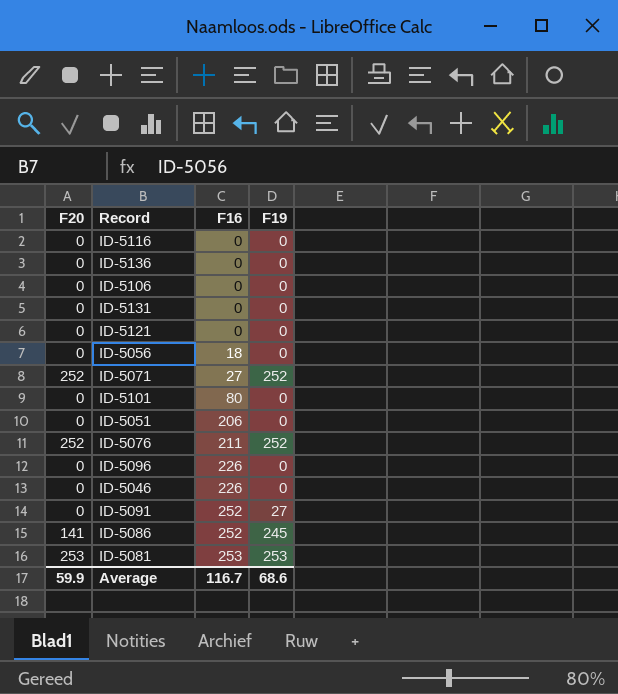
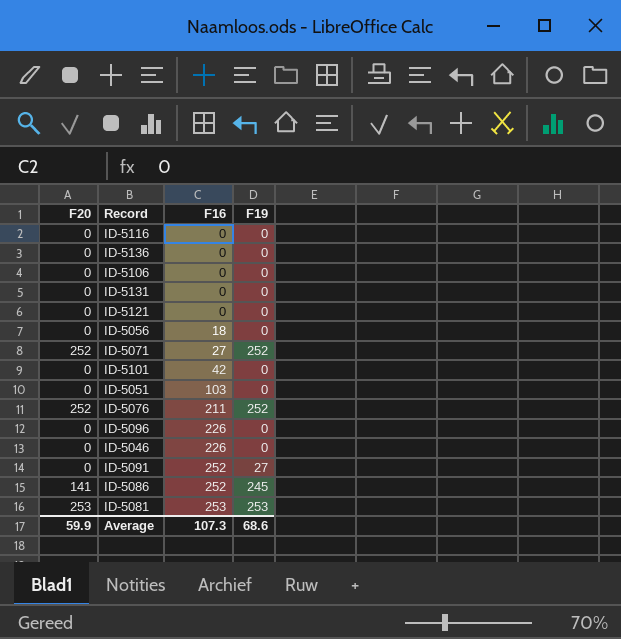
ID-5101 | F16: 80 -> 42
ID-5051 | F16: 206 -> 103
Average | F16: 116.7 -> 107.3

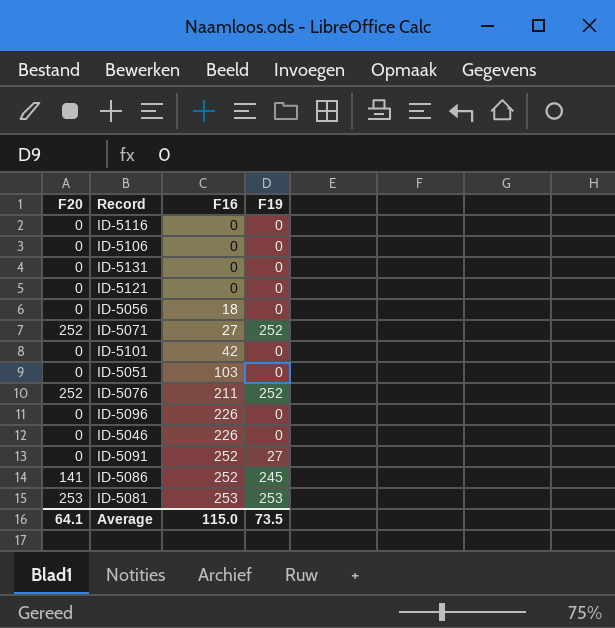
row ID-5136: 0 | 0 | 0 -> none
Average | F20: 59.9 -> 64.1
Average | F16: 107.3 -> 115.0
Average | F19: 68.6 -> 73.5

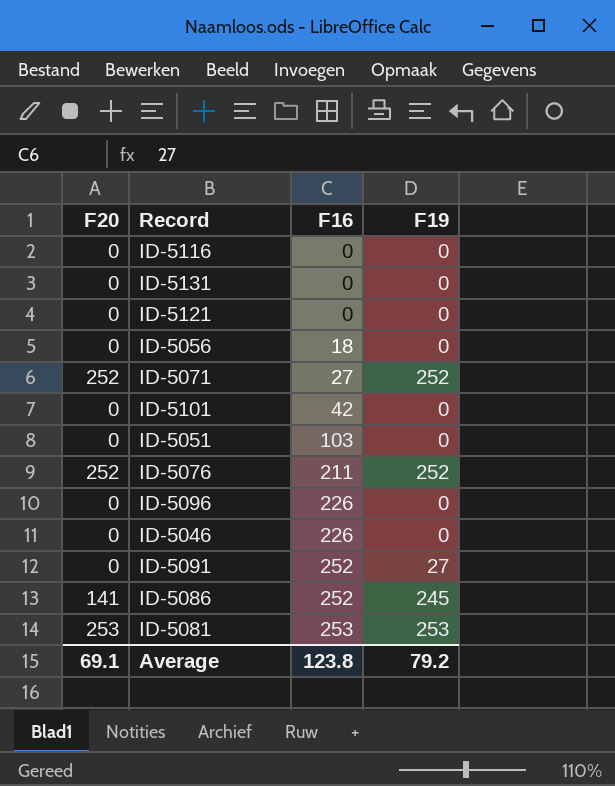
row ID-5106: 0 | 0 | 0 -> none
Average | F20: 64.1 -> 69.1
Average | F16: 115.0 -> 123.8
Average | F19: 73.5 -> 79.2

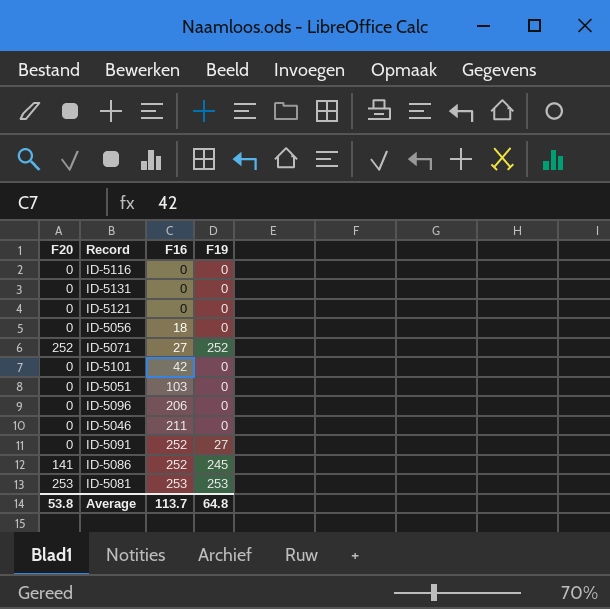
row ID-5076: 252 | 211 | 252 -> none
ID-5096 | F16: 226 -> 206
ID-5046 | F16: 226 -> 211
Average | F20: 69.1 -> 53.8
Average | F16: 123.8 -> 113.7
Average | F19: 79.2 -> 64.8

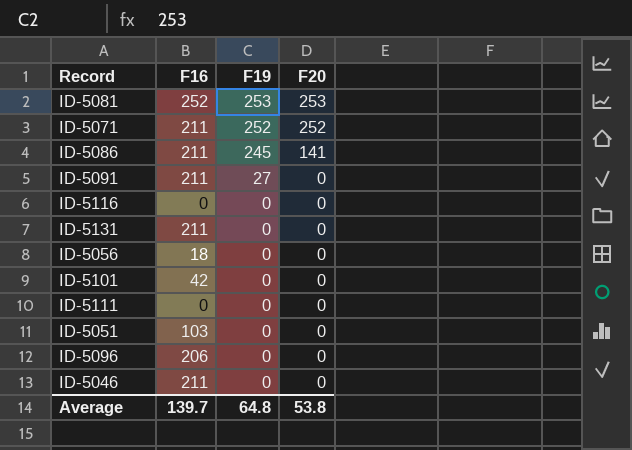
row order: F16 ascending -> F19 descending
column F20 | position: 1 -> 4
row ID-5121: 0 | 0 | 0 -> none
ID-5081 | F16: 253 -> 252
ID-5071 | F16: 27 -> 211
ID-5086 | F16: 252 -> 211
ID-5091 | F16: 252 -> 211
ID-5131 | F16: 0 -> 211
row ID-5111: none -> 0 | 0 | 0
Average | F16: 113.7 -> 139.7

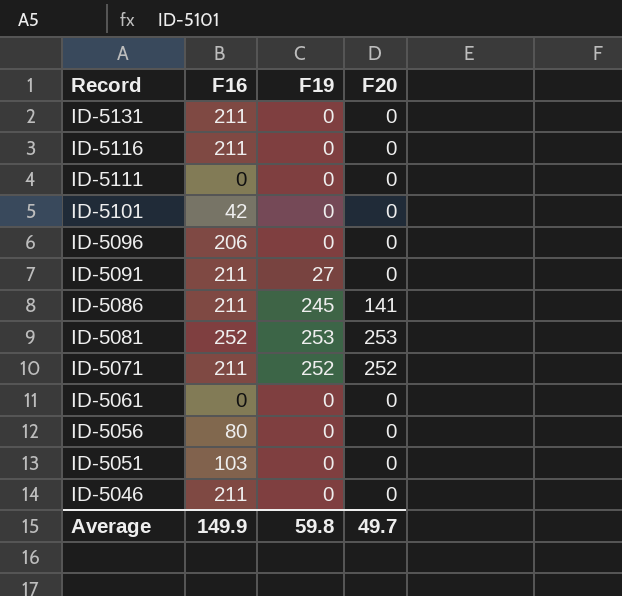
row order: F19 descending -> Record descending
ID-5116 | F16: 0 -> 211
row ID-5061: none -> 0 | 0 | 0
ID-5056 | F16: 18 -> 80
Average | F16: 139.7 -> 149.9
Average | F19: 64.8 -> 59.8
Average | F20: 53.8 -> 49.7

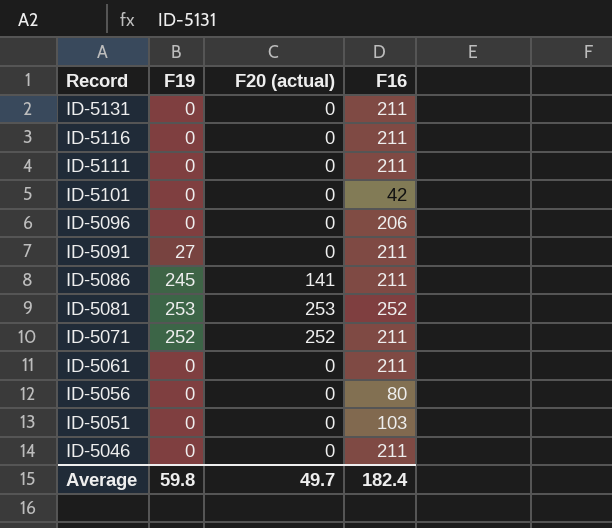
column name: F20 -> F20 (actual)
column F16 | position: 2 -> 4
ID-5111 | F16: 0 -> 211
ID-5061 | F16: 0 -> 211
Average | F16: 149.9 -> 182.4

